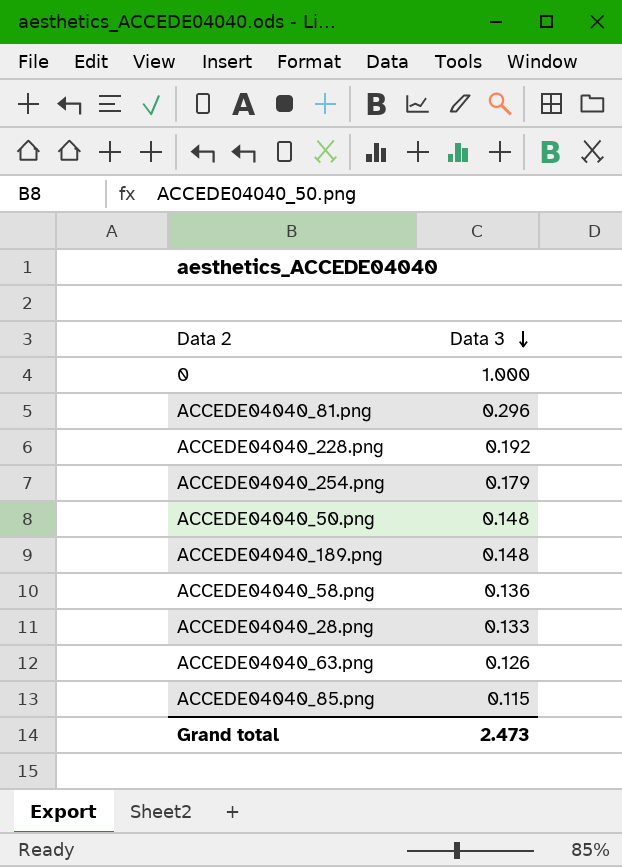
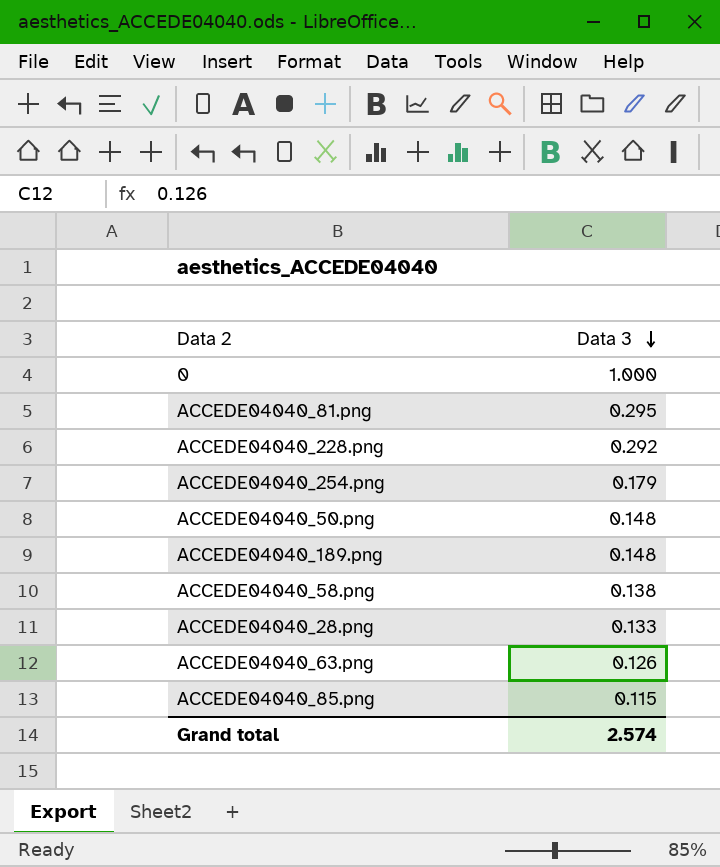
ACCEDE04040_81.png | Data 3: 0.296 -> 0.295
ACCEDE04040_228.png | Data 3: 0.192 -> 0.292
ACCEDE04040_58.png | Data 3: 0.136 -> 0.138
Grand total | Data 3: 2.473 -> 2.574

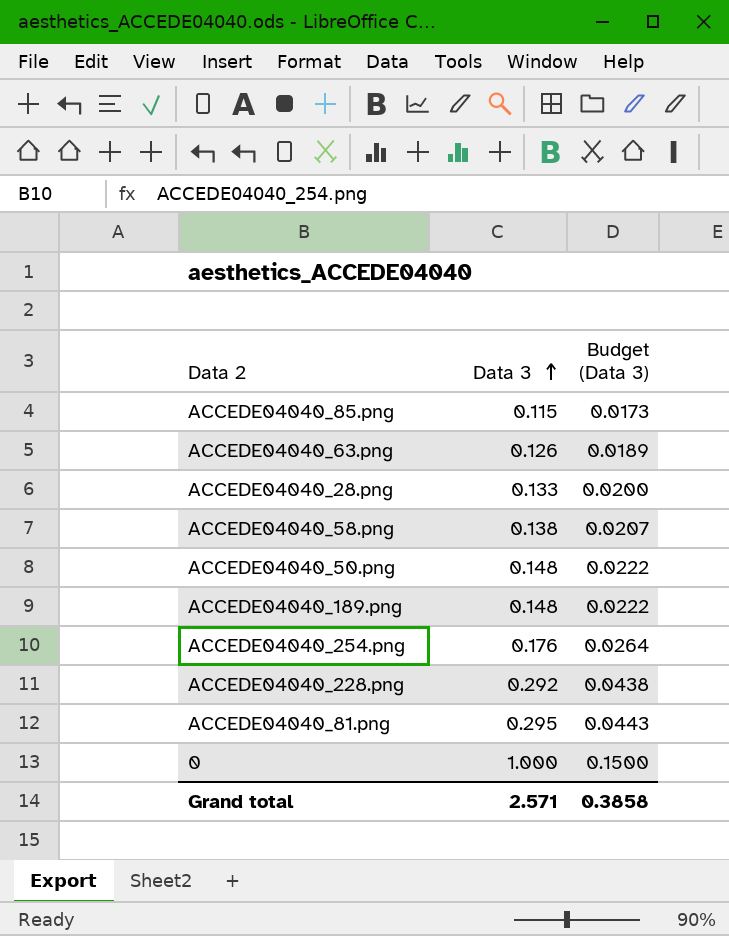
row order: Data 3 descending -> Data 3 ascending
column Budget (Data 3) | formula: none -> [Data 3] * 0.15
ACCEDE04040_254.png | Data 3: 0.179 -> 0.176
Grand total | Data 3: 2.574 -> 2.571

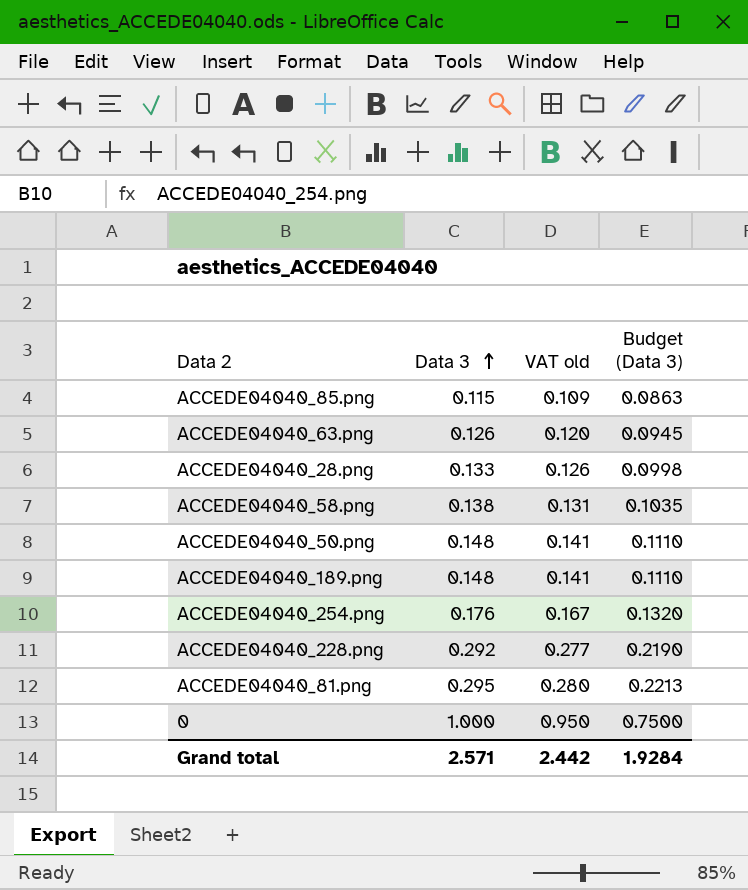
column VAT old | formula: none -> [Data 3] * 0.95
column Budget (Data 3) | formula: [Data 3] * 0.15 -> [Data 3] * 0.75
Grand total | Budget (Data 3): 0.3858 -> 1.9284

